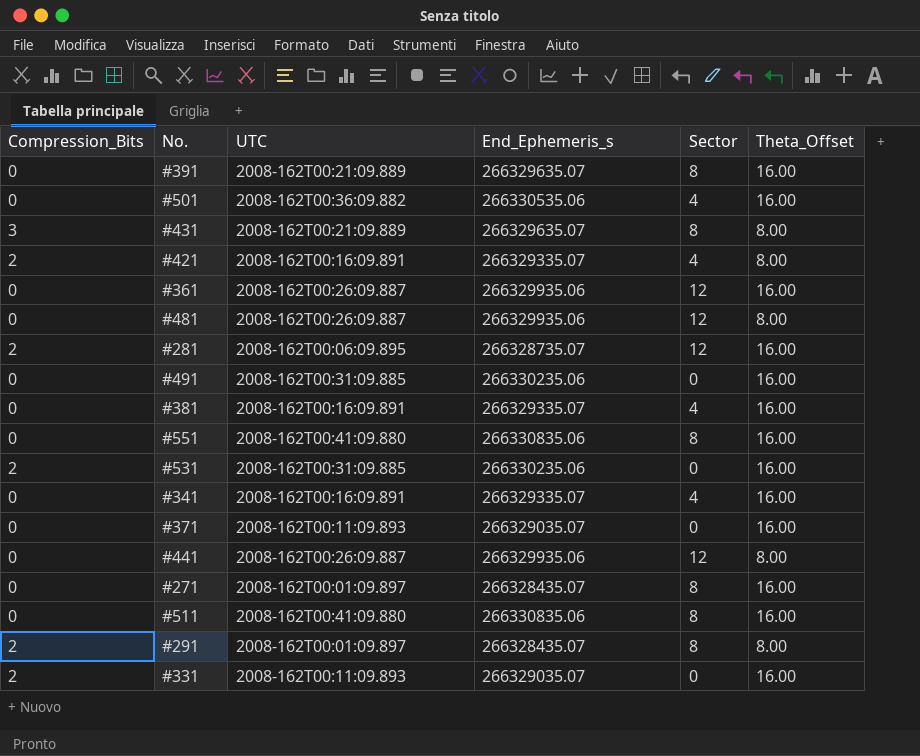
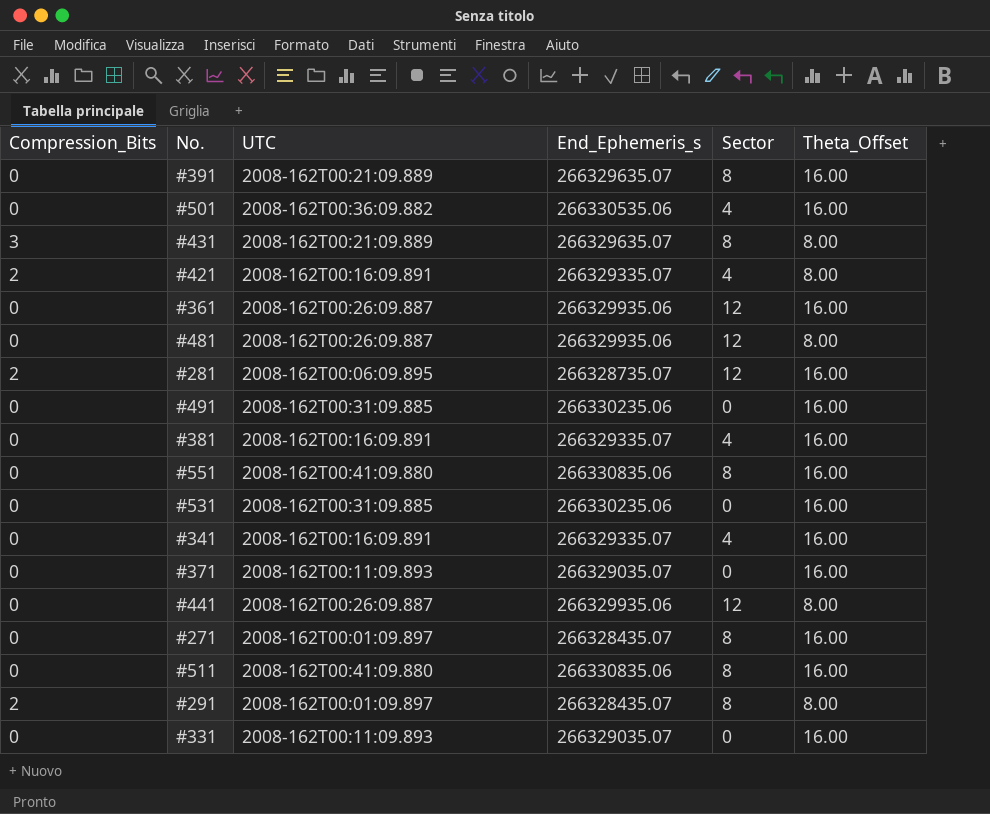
#531 | Compression_Bits: 2 -> 0
#331 | Compression_Bits: 2 -> 0

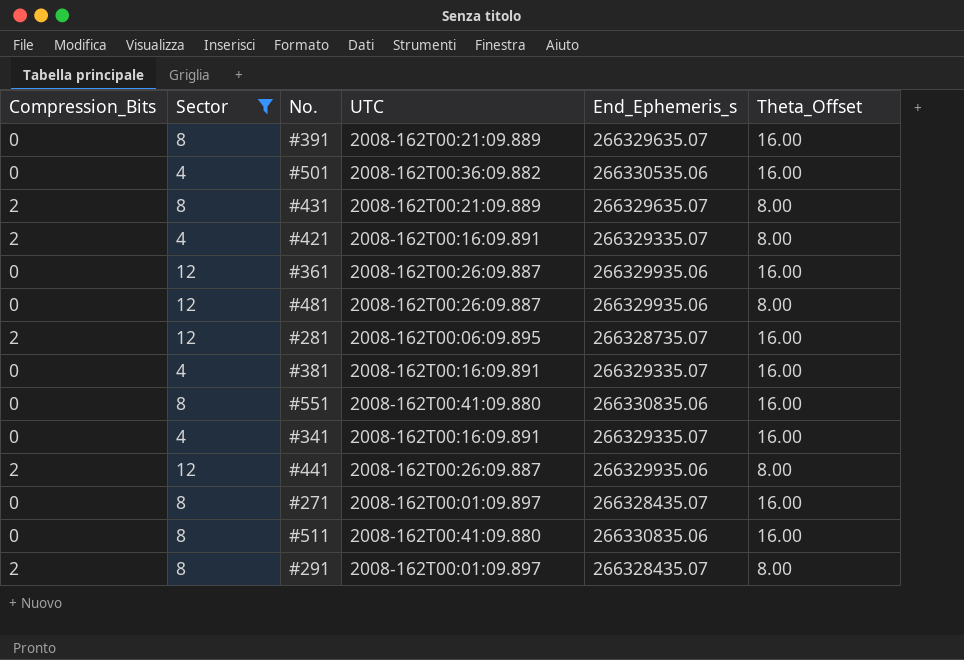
filter: none -> Sector != 0
column Sector | position: 5 -> 2
#431 | Compression_Bits: 3 -> 2
#441 | Compression_Bits: 0 -> 2

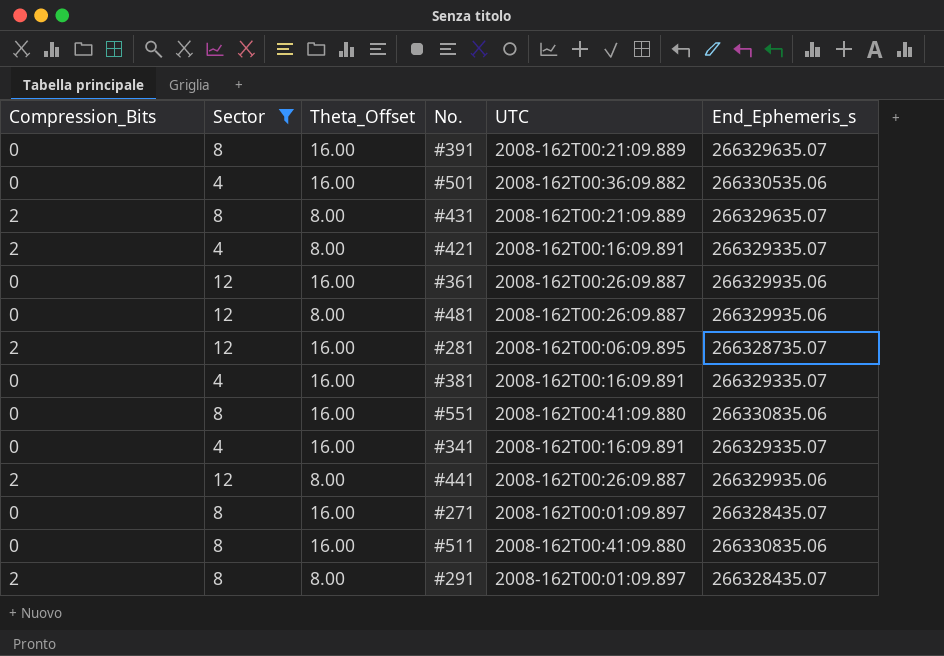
column Theta_Offset | position: 6 -> 3

